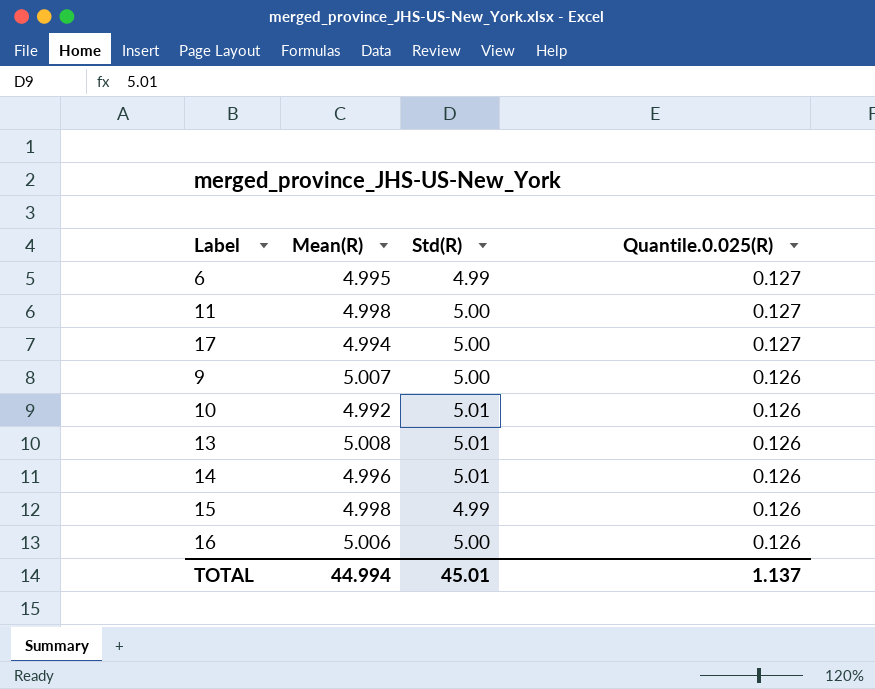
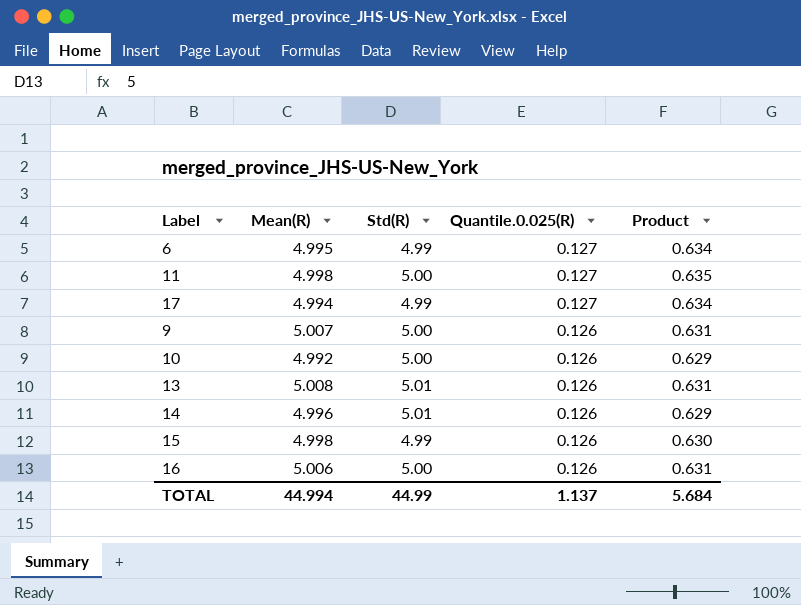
column Product | formula: none -> [Mean(R)] * [Quantile.0.025(R)]
17 | Std(R): 5.00 -> 4.99
10 | Std(R): 5.01 -> 5.00
TOTAL | Std(R): 45.01 -> 44.99

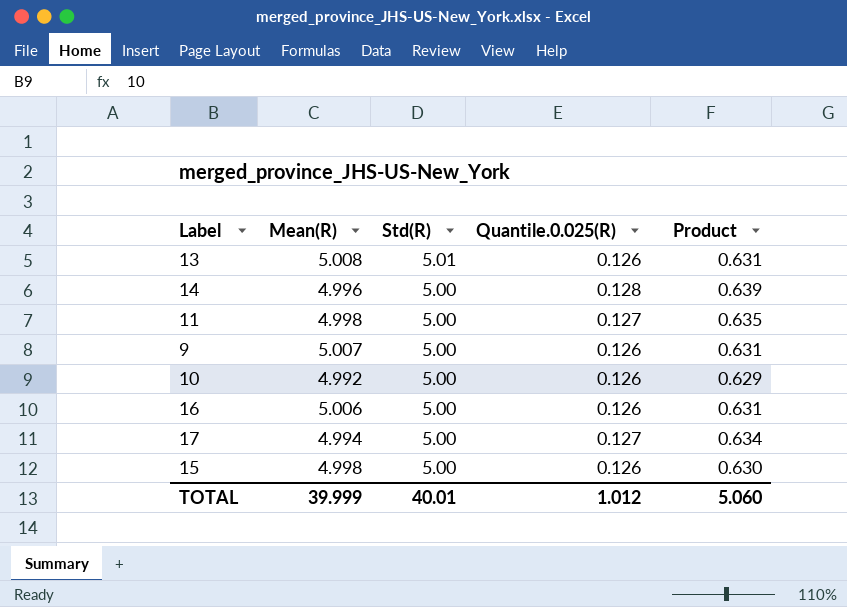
row order: Quantile.0.025(R) descending -> Std(R) descending
row 6: 4.995 | 4.99 | 0.127 | 0.634 -> none
14 | Std(R): 5.01 -> 5.00
14 | Quantile.0.025(R): 0.126 -> 0.128
14 | Product: 0.629 -> 0.639
17 | Std(R): 4.99 -> 5.00
15 | Std(R): 4.99 -> 5.00
TOTAL | Mean(R): 44.994 -> 39.999
TOTAL | Std(R): 44.99 -> 40.01
TOTAL | Quantile.0.025(R): 1.137 -> 1.012
TOTAL | Product: 5.684 -> 5.060

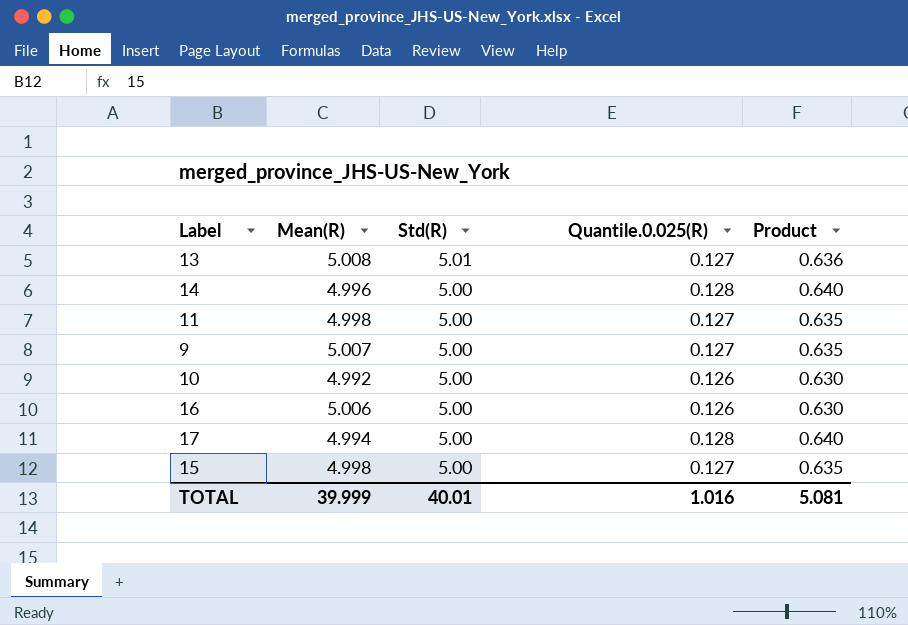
column Product | formula: [Mean(R)] * [Quantile.0.025(R)] -> [Std(R)] * [Quantile.0.025(R)]
13 | Quantile.0.025(R): 0.126 -> 0.127
9 | Quantile.0.025(R): 0.126 -> 0.127
17 | Quantile.0.025(R): 0.127 -> 0.128
15 | Quantile.0.025(R): 0.126 -> 0.127
TOTAL | Quantile.0.025(R): 1.012 -> 1.016
TOTAL | Product: 5.060 -> 5.081

